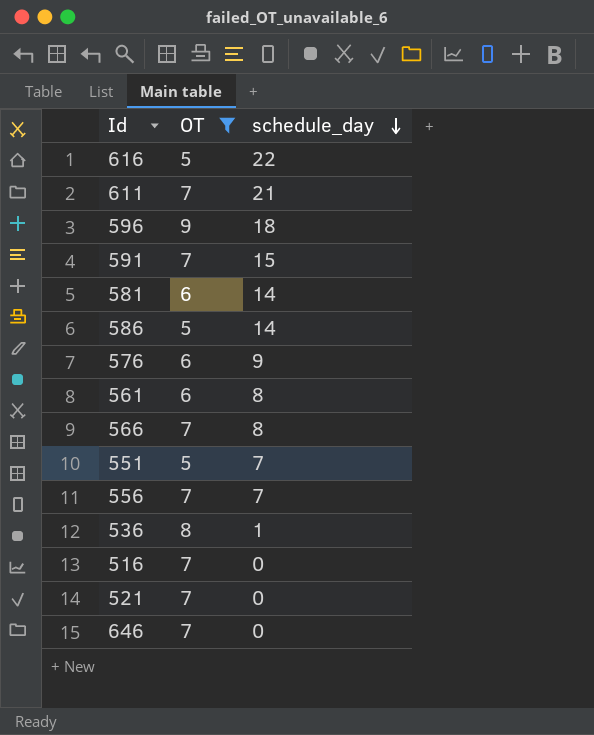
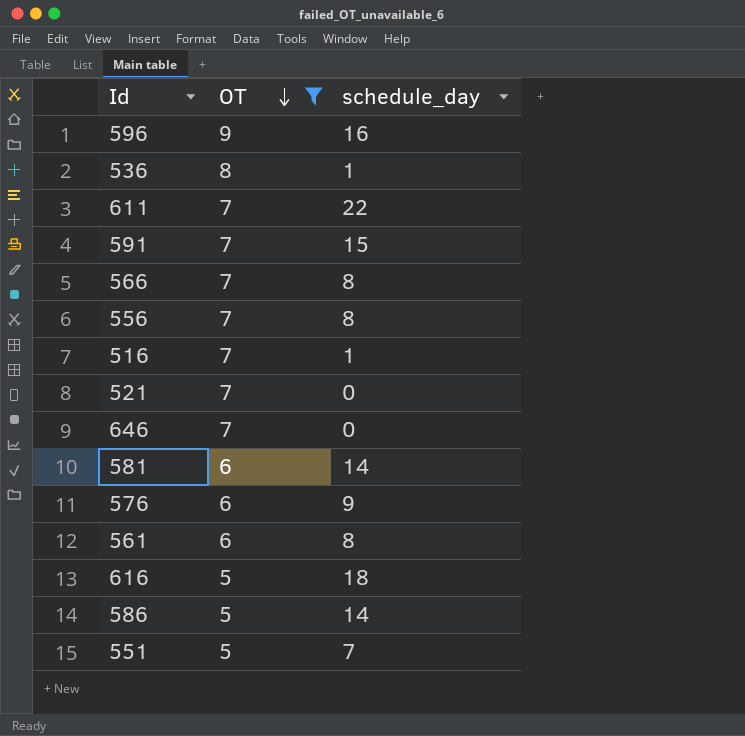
row order: schedule_day descending -> OT descending
596 | schedule_day: 18 -> 16
611 | schedule_day: 21 -> 22
556 | schedule_day: 7 -> 8
516 | schedule_day: 0 -> 1
616 | schedule_day: 22 -> 18

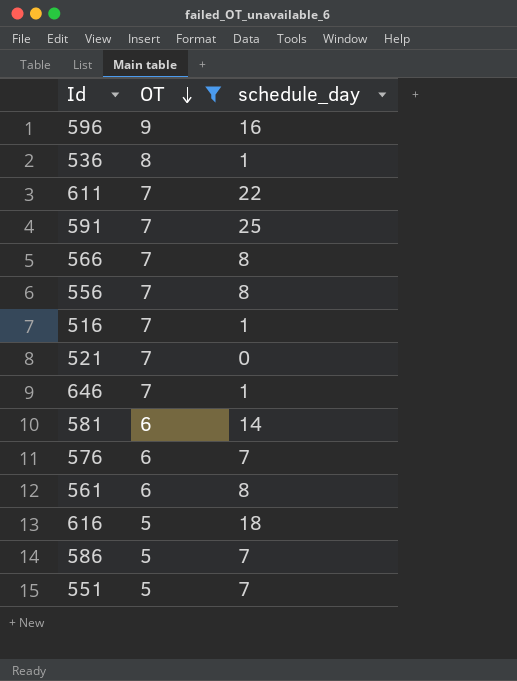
591 | schedule_day: 15 -> 25
646 | schedule_day: 0 -> 1
576 | schedule_day: 9 -> 7
586 | schedule_day: 14 -> 7

